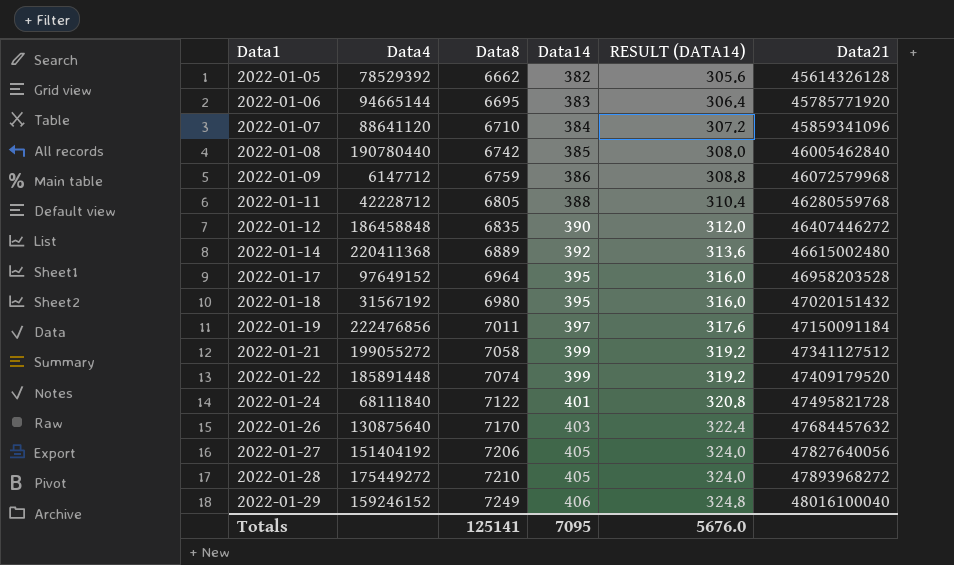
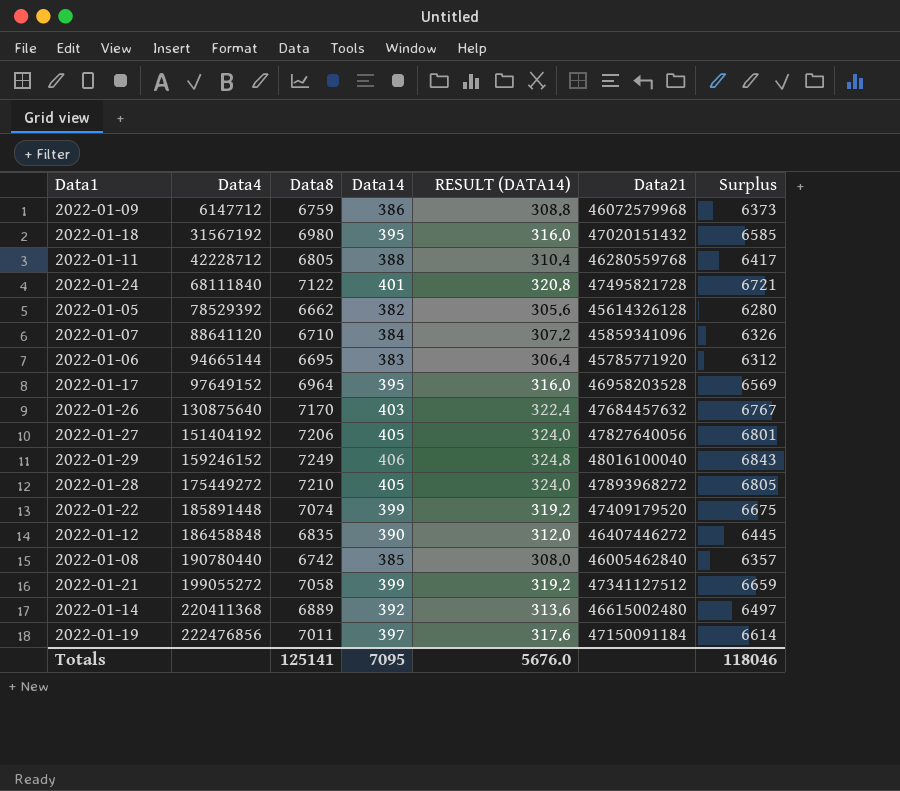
row order: Data1 ascending -> Data4 ascending
column Surplus | formula: none -> [Data8] - [Data14]

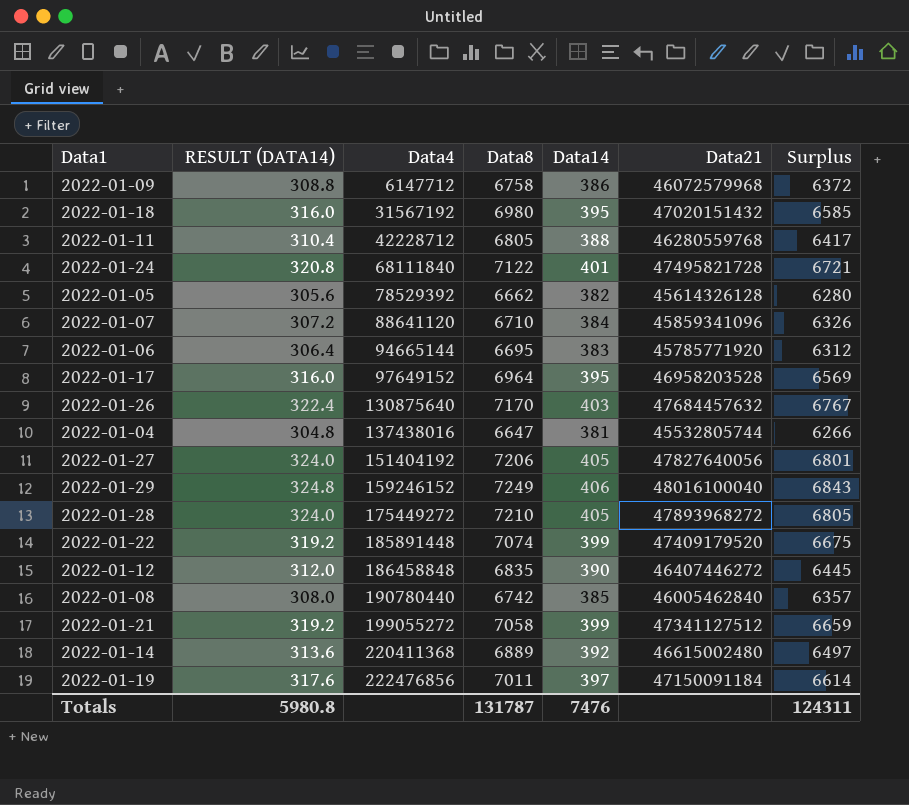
column RESULT (DATA14) | position: 5 -> 2
2022-01-09 | Data8: 6759 -> 6758
2022-01-09 | Surplus: 6373 -> 6372
row 2022-01-04: none -> 304.8 | 137438016 | 6647 | 381 | 45532805744 | 6266
Totals | RESULT (DATA14): 5676.0 -> 5980.8
Totals | Data8: 125141 -> 131787
Totals | Data14: 7095 -> 7476
Totals | Surplus: 118046 -> 124311

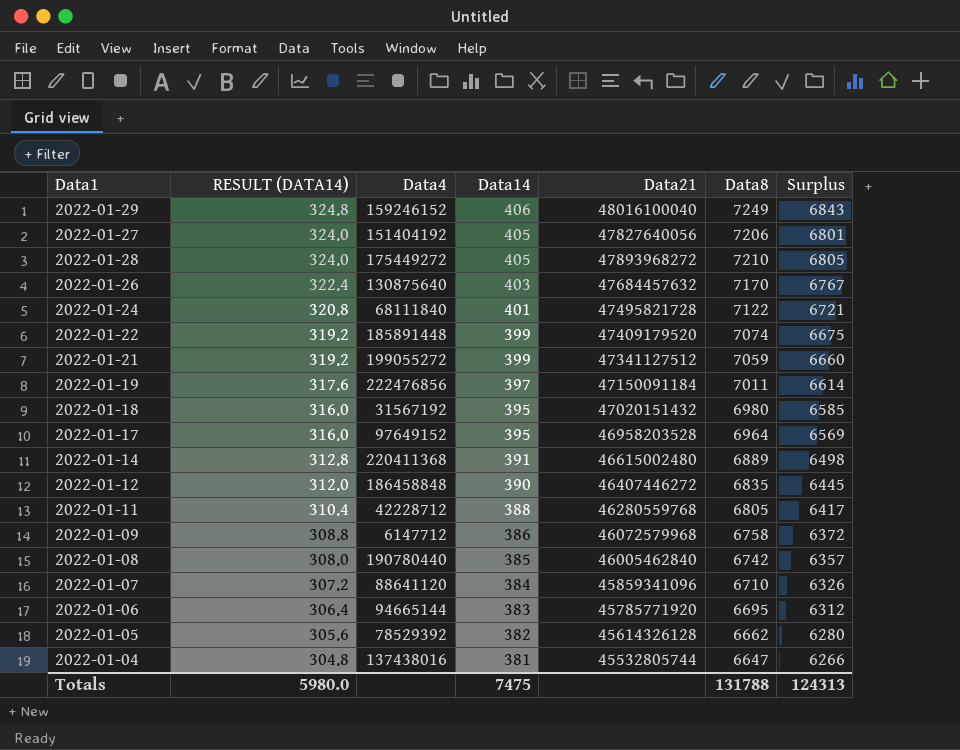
row order: Data4 ascending -> RESULT (DATA14) descending
column Data8 | position: 4 -> 6
2022-01-21 | Data8: 7058 -> 7059
2022-01-21 | Surplus: 6659 -> 6660
2022-01-14 | RESULT (DATA14): 313.6 -> 312.8
2022-01-14 | Data14: 392 -> 391
2022-01-14 | Surplus: 6497 -> 6498
Totals | RESULT (DATA14): 5980.8 -> 5980.0
Totals | Data14: 7476 -> 7475
Totals | Data8: 131787 -> 131788
Totals | Surplus: 124311 -> 124313

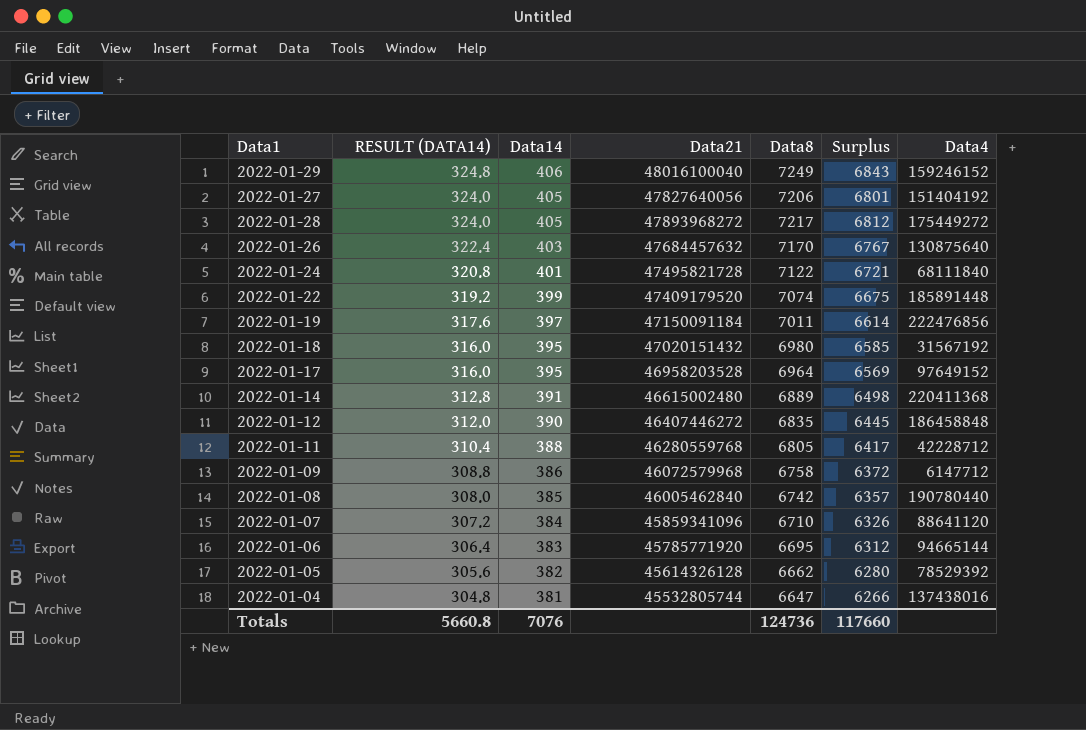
column Data4 | position: 3 -> 7
row 2022-01-21: 319.2 | 199055272 | 399 | 47341127512 | 7059 | 6660 -> none
2022-01-28 | Data8: 7210 -> 7217
2022-01-28 | Surplus: 6805 -> 6812
Totals | RESULT (DATA14): 5980.0 -> 5660.8
Totals | Data14: 7475 -> 7076
Totals | Data8: 131788 -> 124736
Totals | Surplus: 124313 -> 117660

